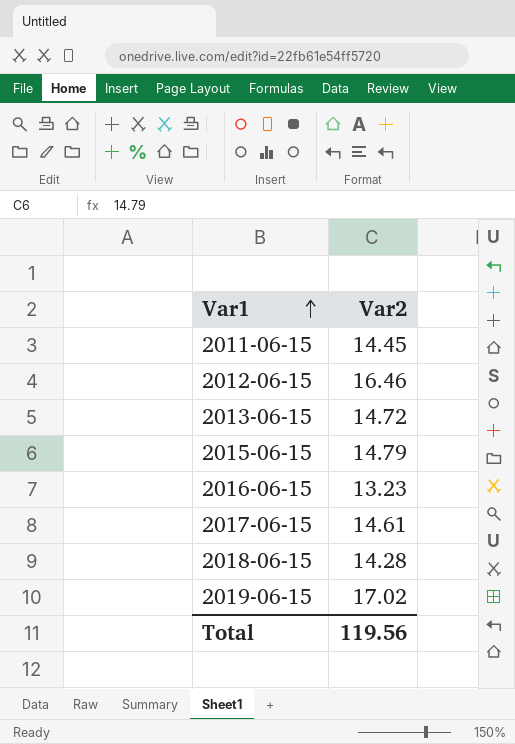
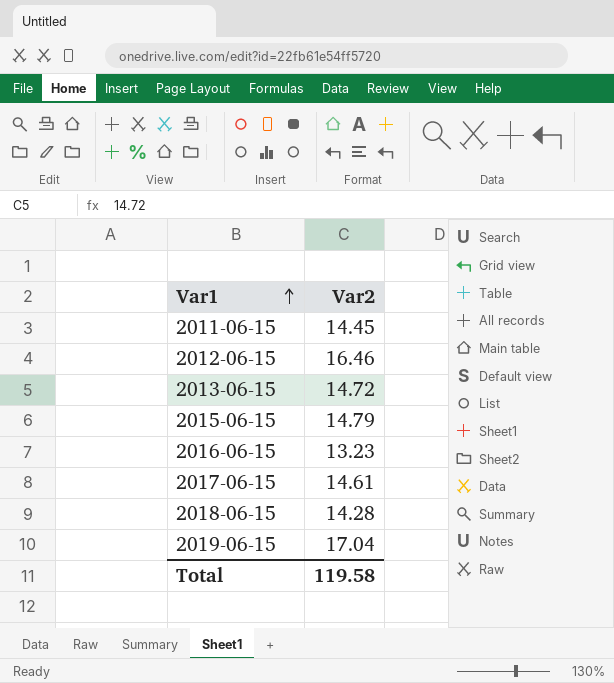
2019-06-15 | Var2: 17.02 -> 17.04
Total | Var2: 119.56 -> 119.58

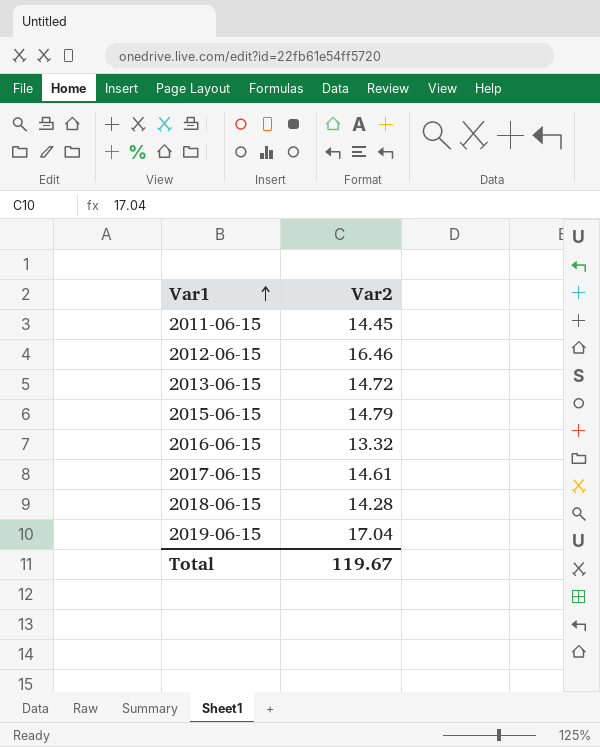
2016-06-15 | Var2: 13.23 -> 13.32
Total | Var2: 119.58 -> 119.67

